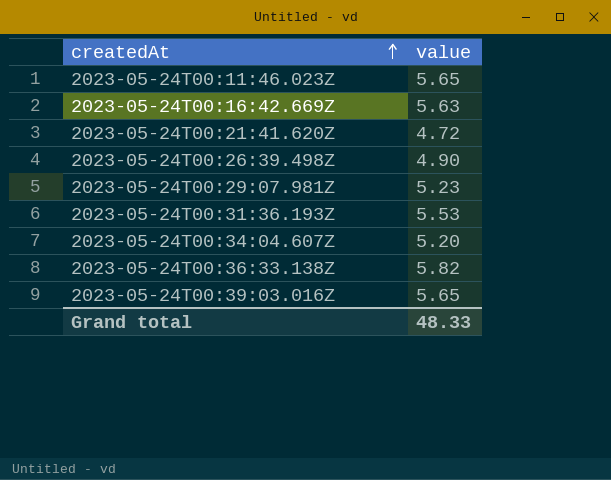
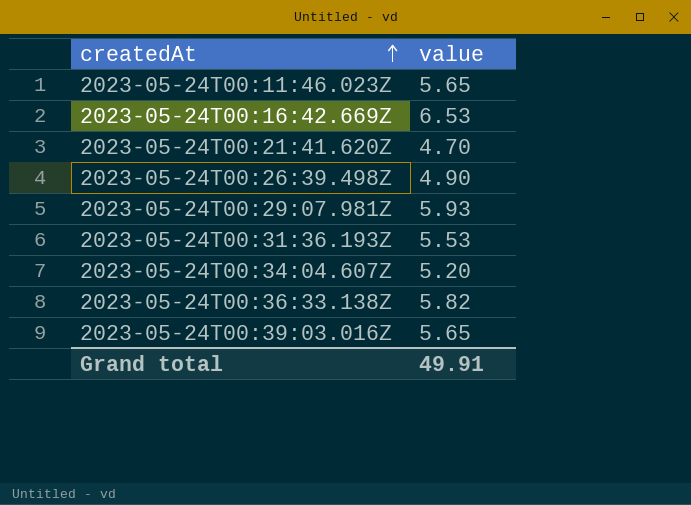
2023-05-24T00:16:42.669Z | value: 5.63 -> 6.53
2023-05-24T00:21:41.620Z | value: 4.72 -> 4.70
2023-05-24T00:29:07.981Z | value: 5.23 -> 5.93
Grand total | value: 48.33 -> 49.91

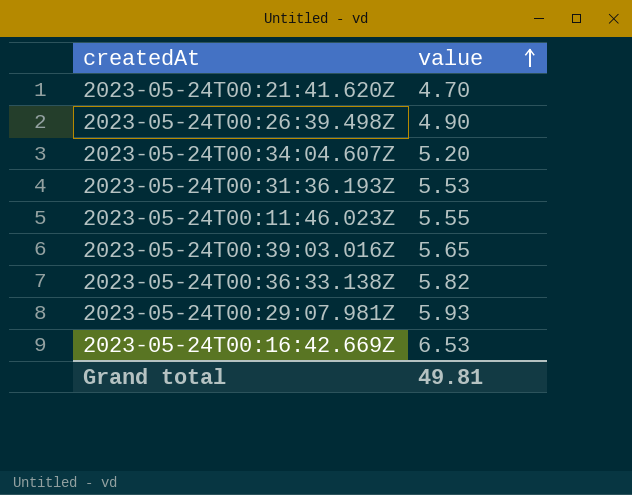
row order: createdAt ascending -> value ascending
2023-05-24T00:11:46.023Z | value: 5.65 -> 5.55
Grand total | value: 49.91 -> 49.81

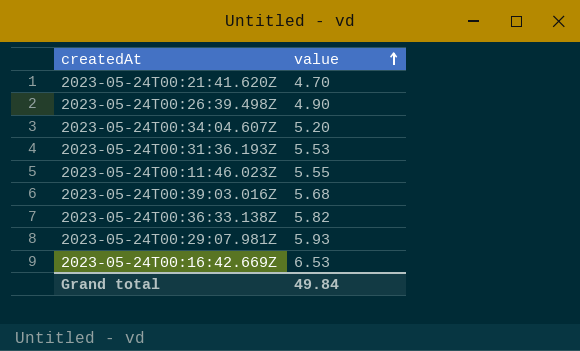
2023-05-24T00:39:03.016Z | value: 5.65 -> 5.68
Grand total | value: 49.81 -> 49.84

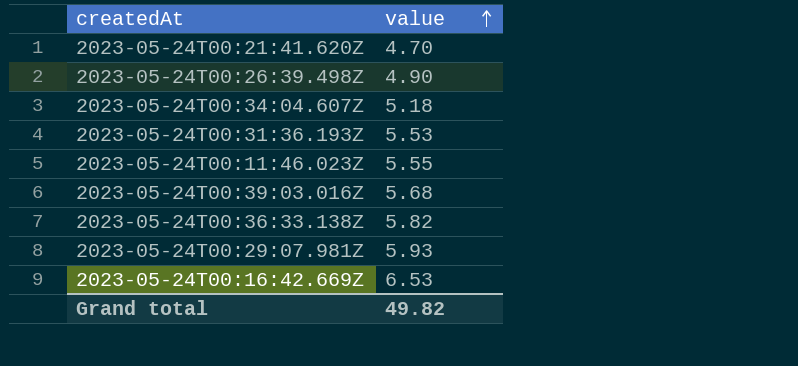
2023-05-24T00:34:04.607Z | value: 5.20 -> 5.18
Grand total | value: 49.84 -> 49.82

